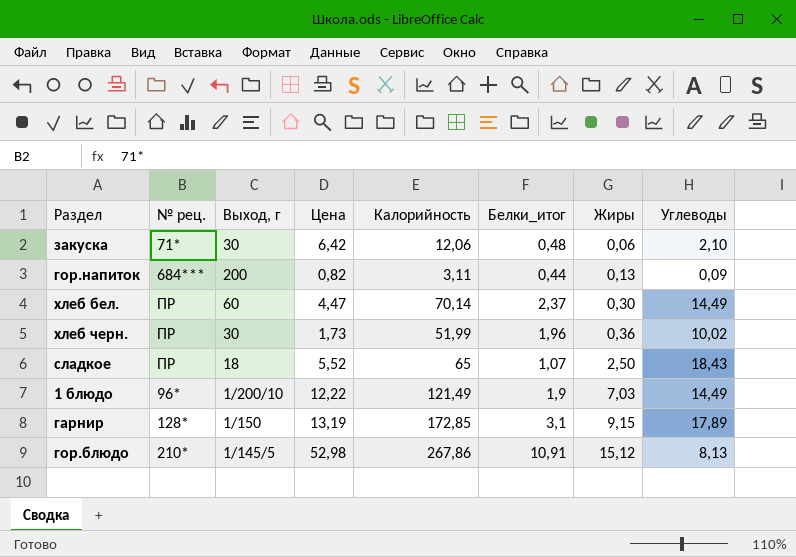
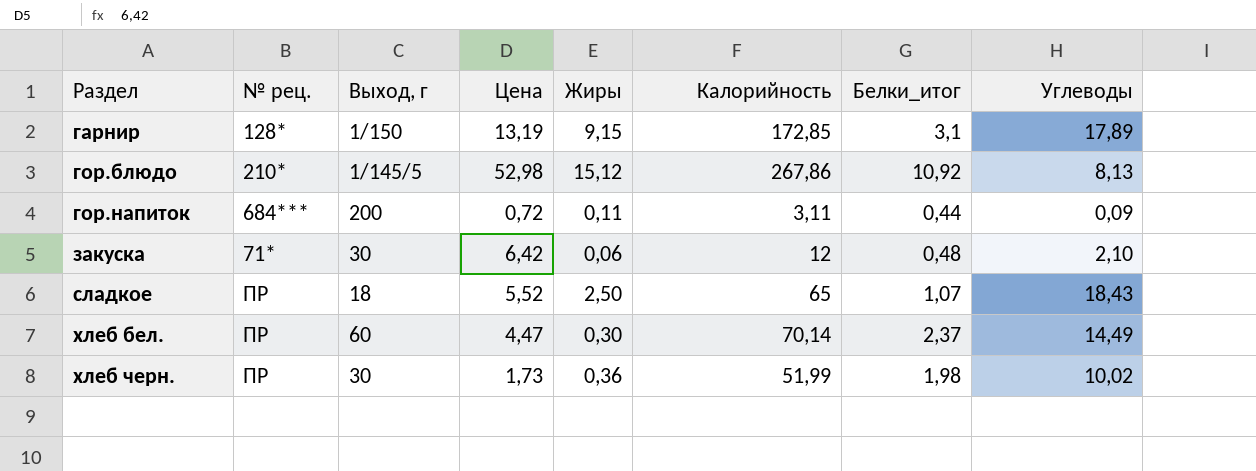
row order: Жиры ascending -> Раздел ascending
column Жиры | position: 7 -> 5
row 1 блюдо: 96* | 1/200/10 | 12,22 | 121,49 | 1,9 | 7,03 | 14,49 -> none
гор.блюдо | Белки_итог: 10,91 -> 10,92
гор.напиток | Цена: 0,82 -> 0,72
гор.напиток | Жиры: 0,13 -> 0,11
закуска | Калорийность: 12,06 -> 12
хлеб черн. | Белки_итог: 1,96 -> 1,98

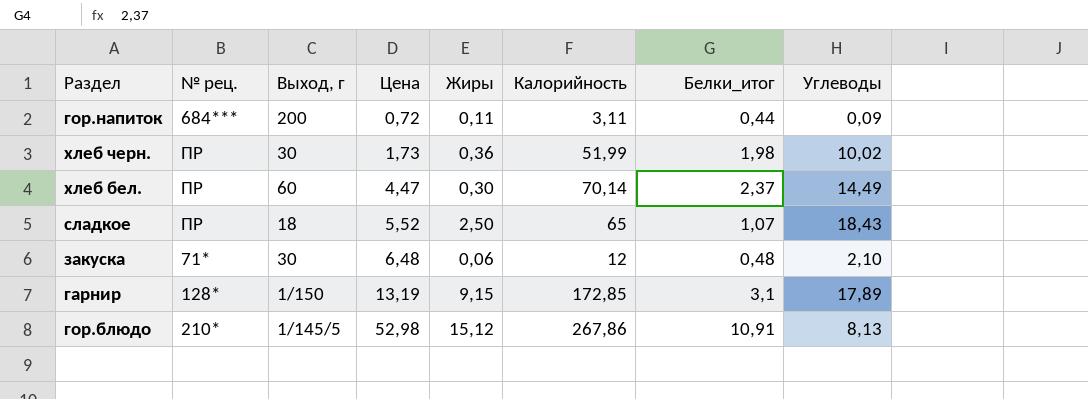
row order: Раздел ascending -> Цена ascending
закуска | Цена: 6,42 -> 6,48
гор.блюдо | Белки_итог: 10,92 -> 10,91

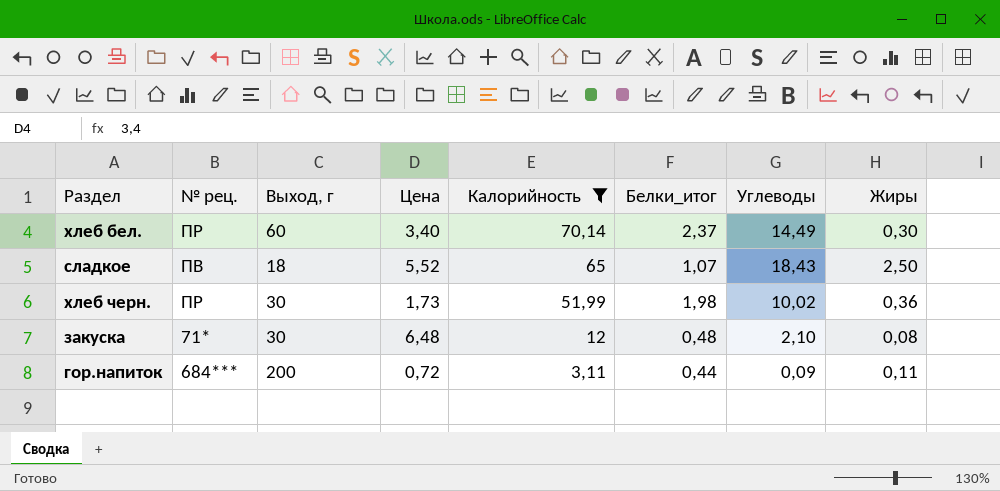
filter: none -> Калорийность <= 70,14
row order: Цена ascending -> Калорийность descending
column Жиры | position: 5 -> 8
хлеб бел. | Цена: 4,47 -> 3,40
сладкое | № рец.: ПР -> ПВ
закуска | Жиры: 0,06 -> 0,08

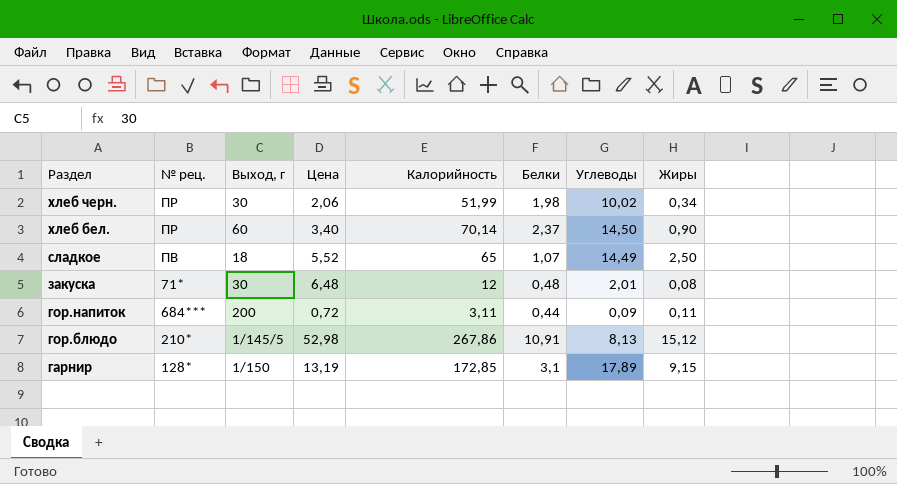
filter: Калорийность <= 70,14 -> none
row order: Калорийность descending -> Раздел descending
column name: Белки_итог -> Белки
хлеб черн. | Цена: 1,73 -> 2,06
хлеб черн. | Жиры: 0,36 -> 0,34
хлеб бел. | Углеводы: 14,49 -> 14,50
хлеб бел. | Жиры: 0,30 -> 0,90
сладкое | Углеводы: 18,43 -> 14,49
закуска | Углеводы: 2,10 -> 2,01

